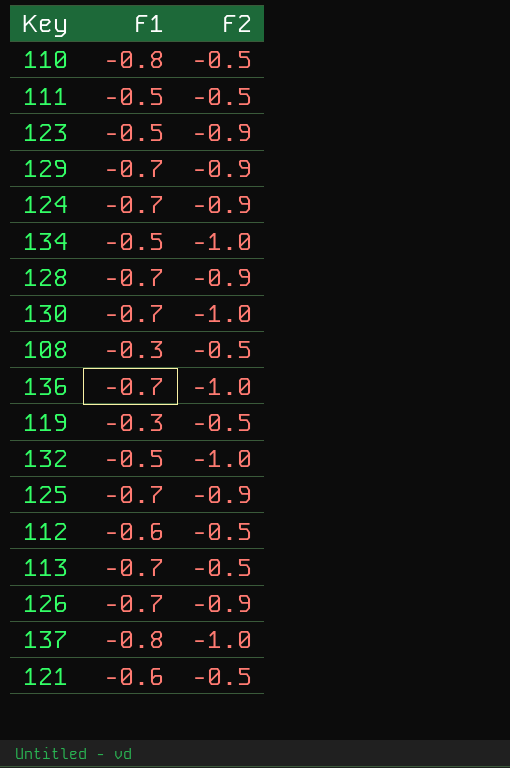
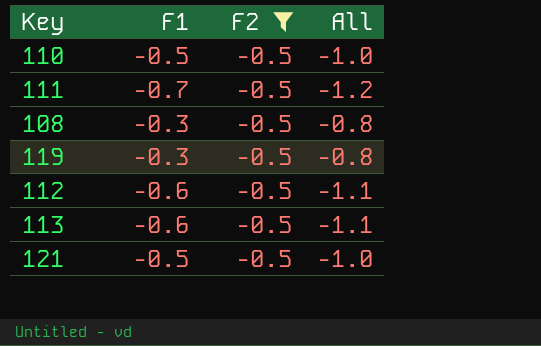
filter: none -> F2 = -0.5
column All | formula: none -> [F1] + [F2]
110 | F1: -0.8 -> -0.5
111 | F1: -0.5 -> -0.7
113 | F1: -0.7 -> -0.6
121 | F1: -0.6 -> -0.5

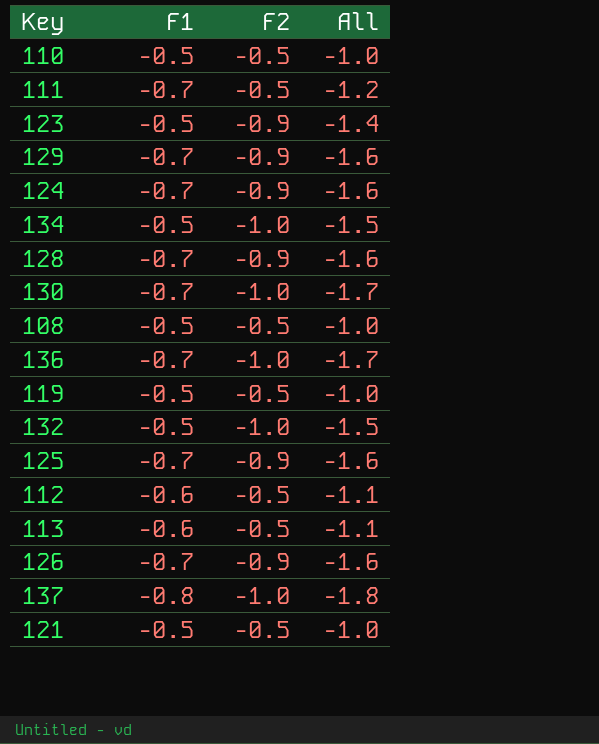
filter: F2 = -0.5 -> none
108 | F1: -0.3 -> -0.5
108 | All: -0.8 -> -1.0
119 | F1: -0.3 -> -0.5
119 | All: -0.8 -> -1.0

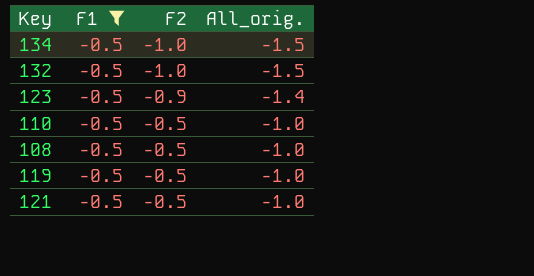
filter: none -> F1 = -0.5
row order: none -> F2 ascending
column name: All -> All_orig.

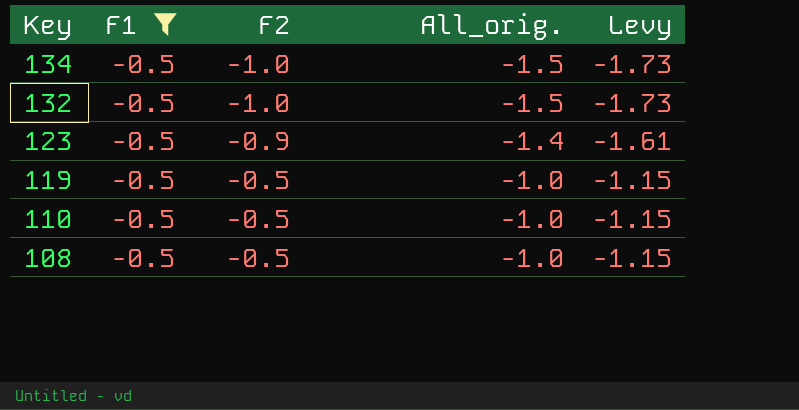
row order: F2 ascending -> Key descending
column Levy | formula: none -> [All_orig.] * 1.15
row 121: -0.5 | -0.5 | -1.0 -> none

